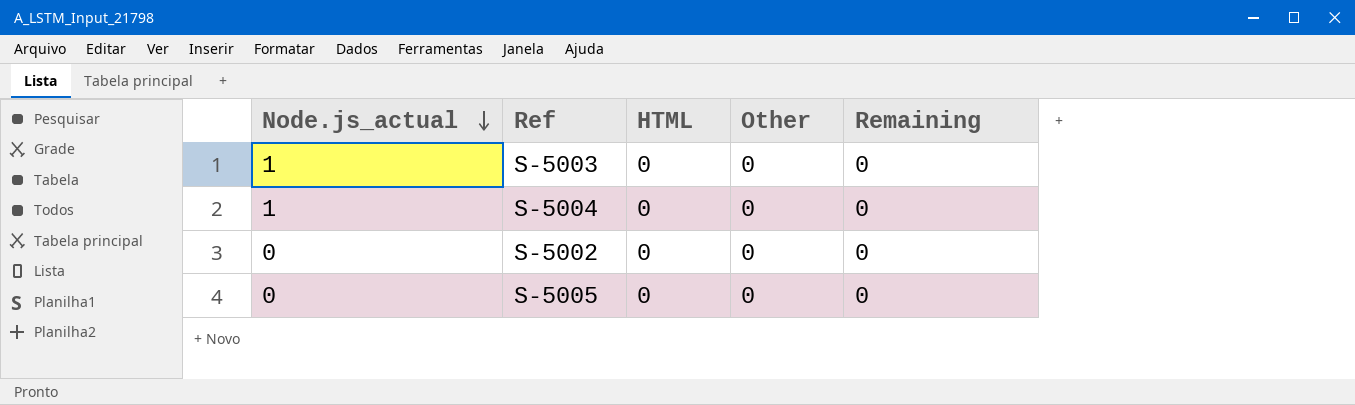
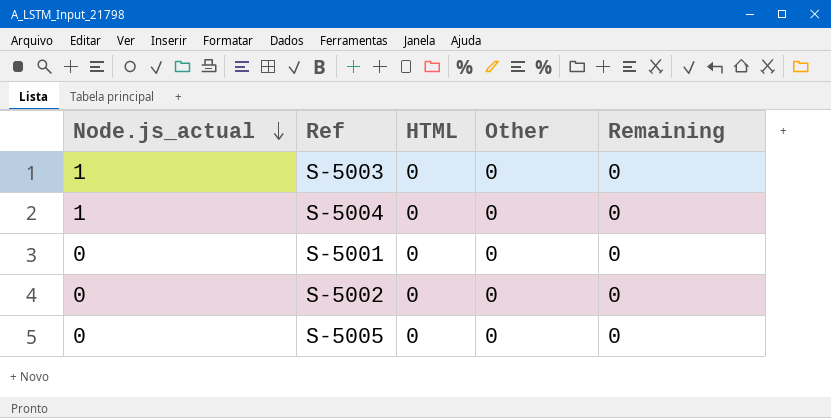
row S-5001: none -> 0 | 0 | 0 | 0

